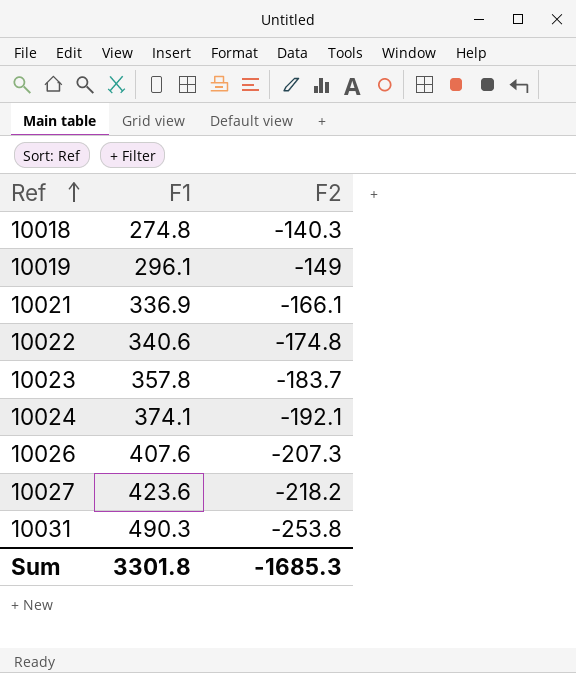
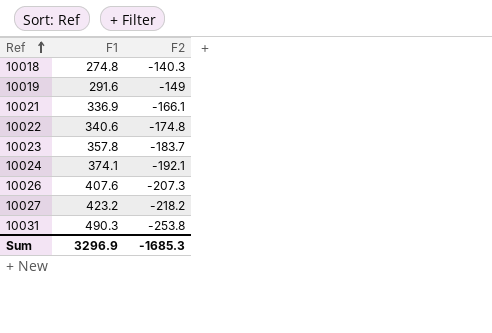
10019 | F1: 296.1 -> 291.6
10027 | F1: 423.6 -> 423.2
Sum | F1: 3301.8 -> 3296.9

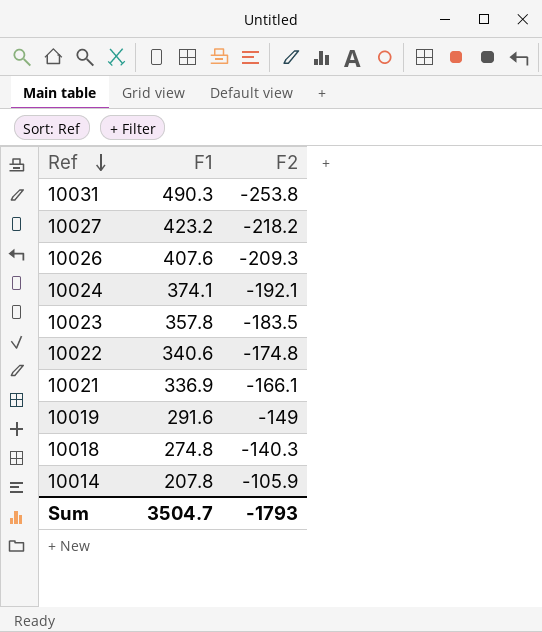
row order: Ref ascending -> Ref descending
10026 | F2: -207.3 -> -209.3
10023 | F2: -183.7 -> -183.5
row 10014: none -> 207.8 | -105.9
Sum | F1: 3296.9 -> 3504.7
Sum | F2: -1685.3 -> -1793

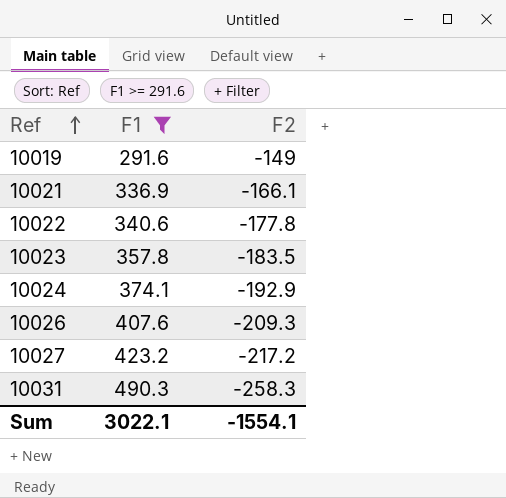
filter: none -> F1 >= 291.6
row order: Ref descending -> Ref ascending
10022 | F2: -174.8 -> -177.8
10024 | F2: -192.1 -> -192.9
10027 | F2: -218.2 -> -217.2
10031 | F2: -253.8 -> -258.3
Sum | F1: 3504.7 -> 3022.1
Sum | F2: -1793 -> -1554.1

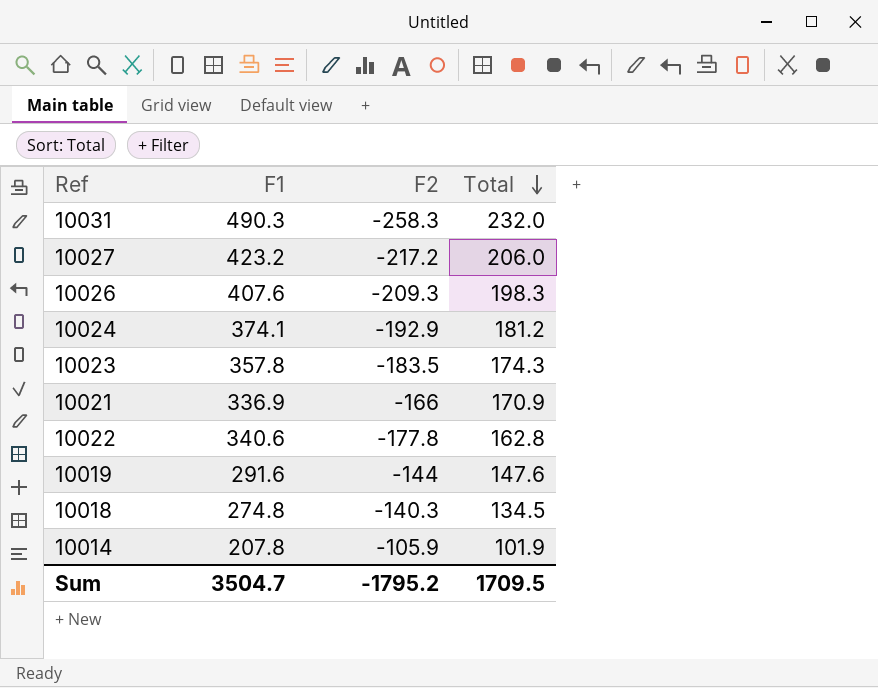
filter: F1 >= 291.6 -> none
row order: Ref ascending -> Total descending
column Total | formula: none -> [F1] + [F2]
10021 | F2: -166.1 -> -166
10019 | F2: -149 -> -144
Sum | F1: 3022.1 -> 3504.7
Sum | F2: -1554.1 -> -1795.2

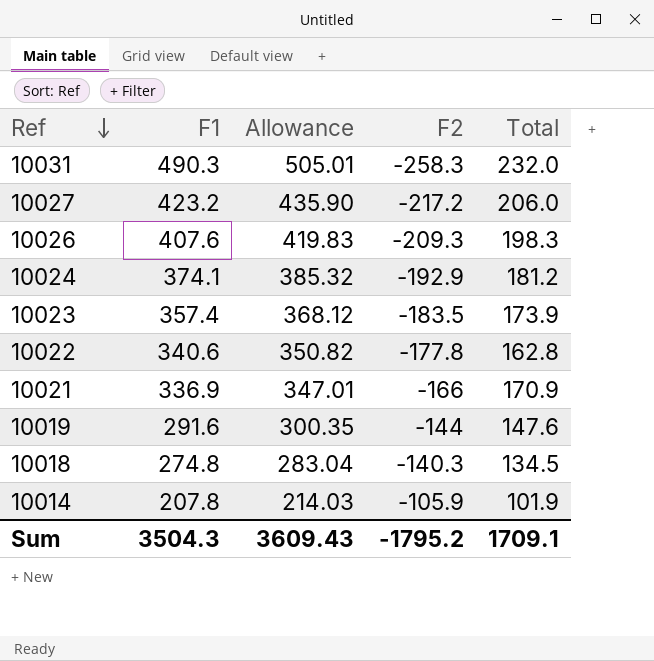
row order: Total descending -> Ref descending
column Allowance | formula: none -> [F1] * 1.03
10023 | F1: 357.8 -> 357.4
10023 | Total: 174.3 -> 173.9
Sum | F1: 3504.7 -> 3504.3
Sum | Total: 1709.5 -> 1709.1

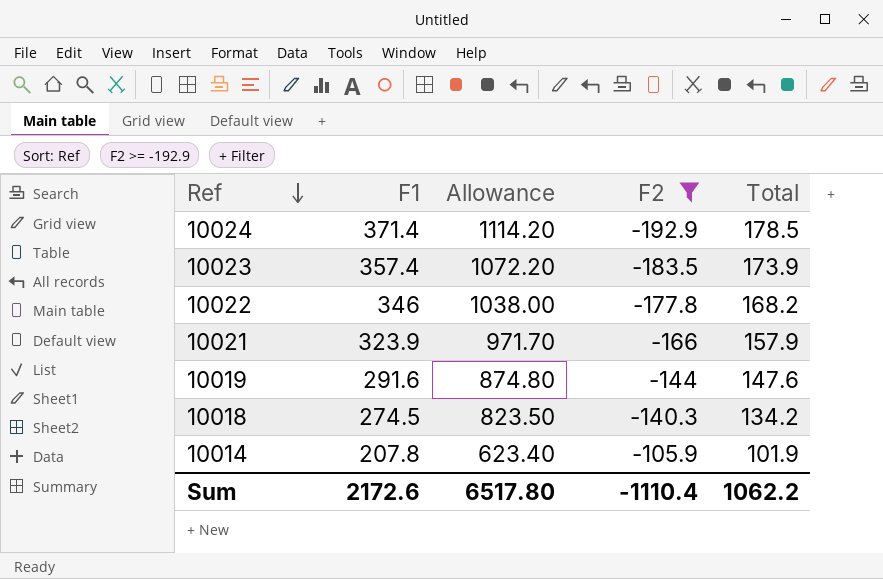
filter: none -> F2 >= -192.9
column Allowance | formula: [F1] * 1.03 -> [F1] * 3
10024 | F1: 374.1 -> 371.4
10024 | Total: 181.2 -> 178.5
10022 | F1: 340.6 -> 346
10022 | Total: 162.8 -> 168.2
10021 | F1: 336.9 -> 323.9
10021 | Total: 170.9 -> 157.9
10018 | F1: 274.8 -> 274.5
10018 | Total: 134.5 -> 134.2
Sum | F1: 3504.3 -> 2172.6
Sum | Allowance: 3609.43 -> 6517.80
Sum | F2: -1795.2 -> -1110.4
Sum | Total: 1709.1 -> 1062.2

